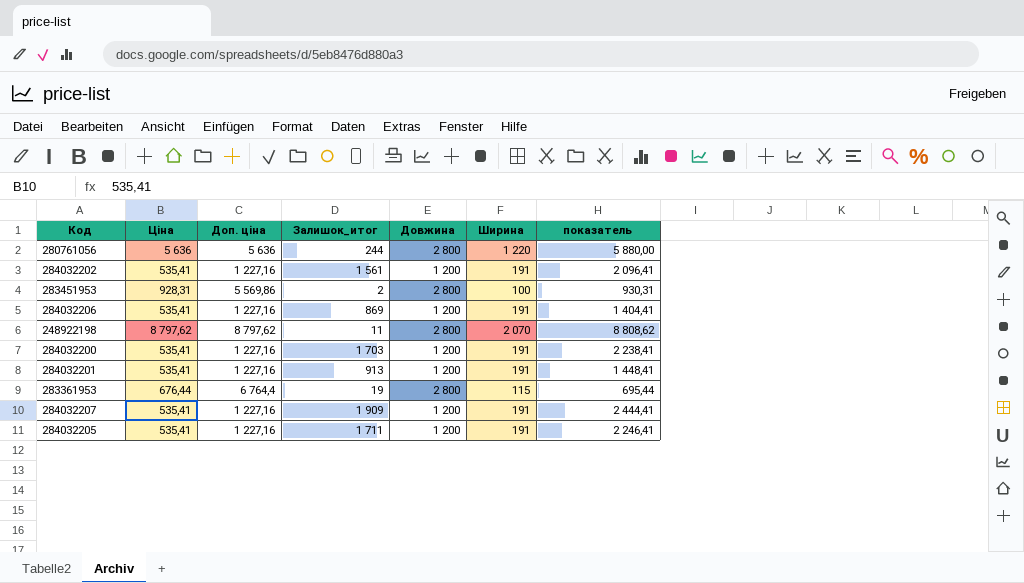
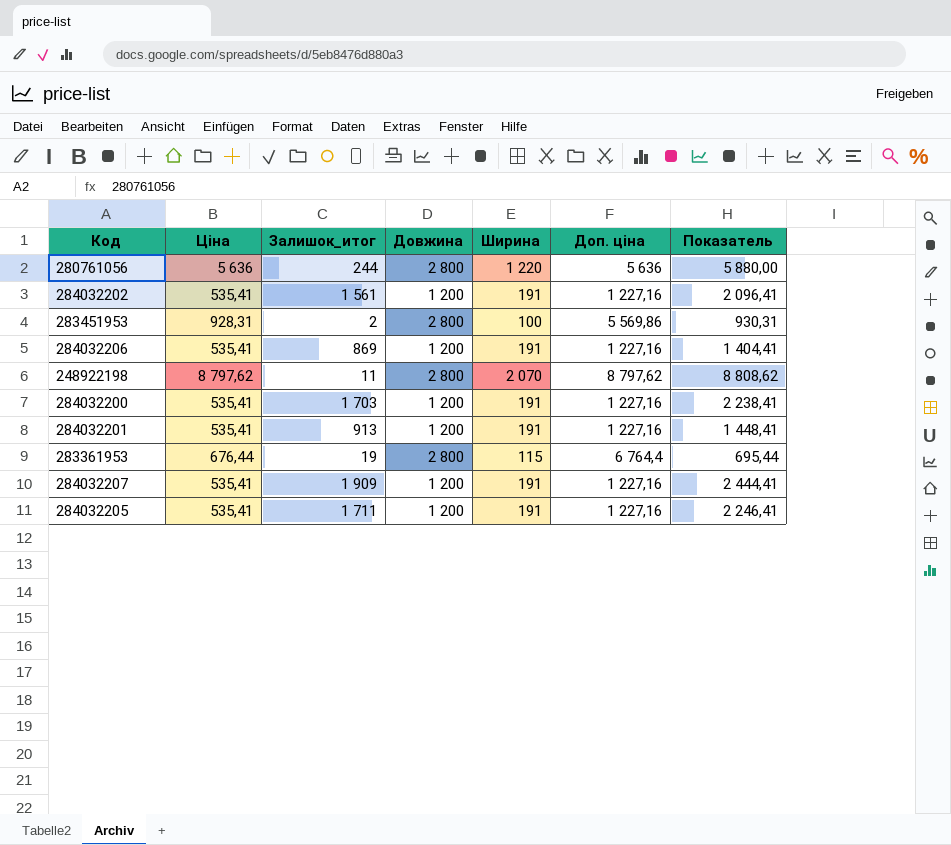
column Доп. ціна | position: 3 -> 6
column name: показатель -> Показатель

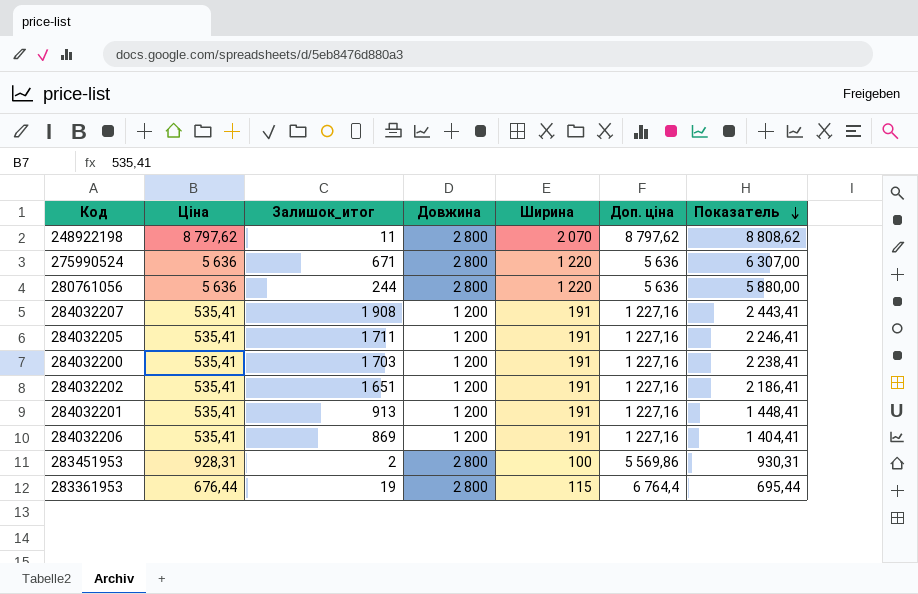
row order: none -> Показатель descending
row 275990524: none -> 5 636 | 671 | 2 800 | 1 220 | 5 636 | 6 307,00
284032207 | Залишок_итог: 1 909 -> 1 908
284032207 | Показатель: 2 444,41 -> 2 443,41
284032202 | Залишок_итог: 1 561 -> 1 651
284032202 | Показатель: 2 096,41 -> 2 186,41

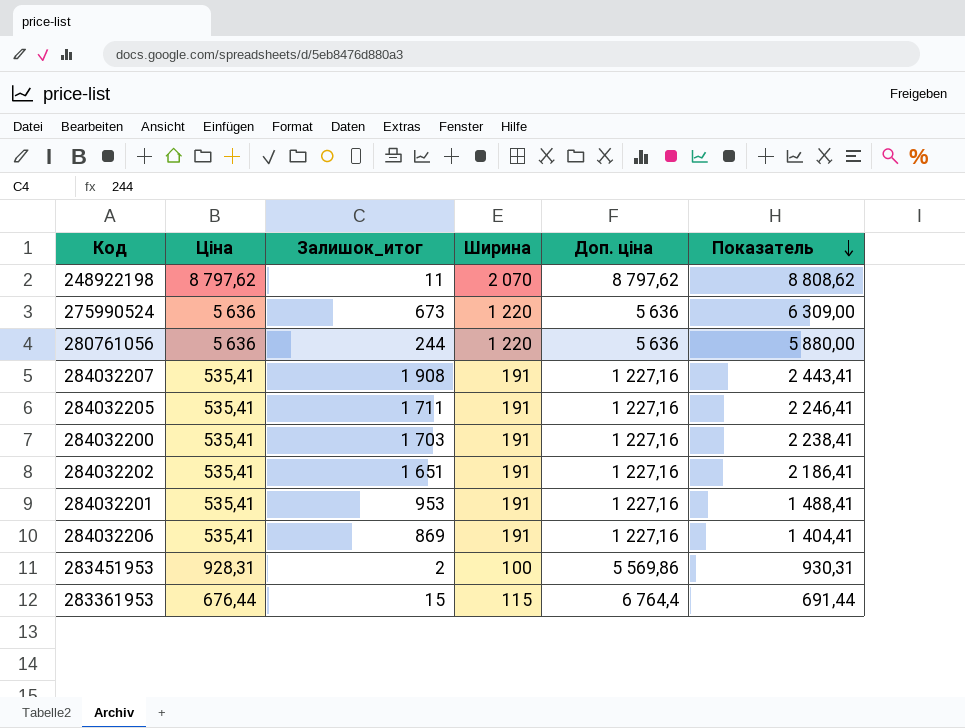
column Довжина | position: 4 -> none
275990524 | Залишок_итог: 671 -> 673
275990524 | Показатель: 6 307,00 -> 6 309,00
284032201 | Залишок_итог: 913 -> 953
284032201 | Показатель: 1 448,41 -> 1 488,41
283361953 | Залишок_итог: 19 -> 15
283361953 | Показатель: 695,44 -> 691,44

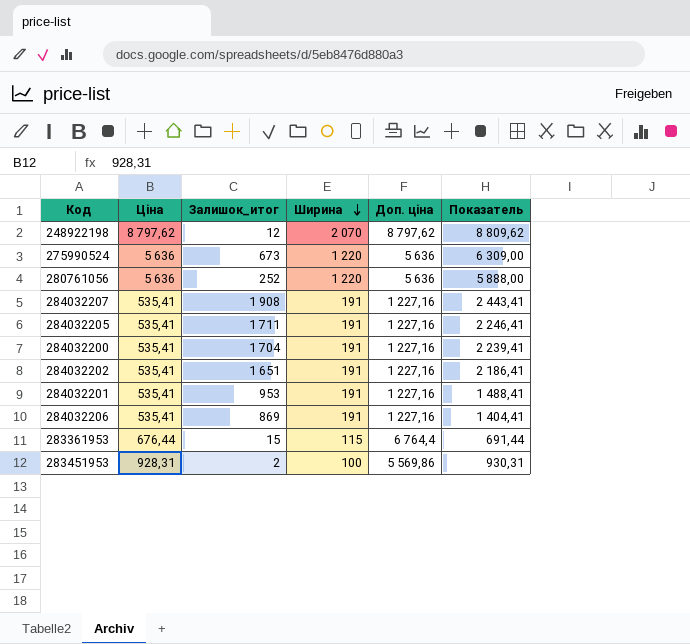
row order: Показатель descending -> Ширина descending
248922198 | Залишок_итог: 11 -> 12
248922198 | Показатель: 8 808,62 -> 8 809,62
280761056 | Залишок_итог: 244 -> 252
280761056 | Показатель: 5 880,00 -> 5 888,00
284032200 | Залишок_итог: 1 703 -> 1 704
284032200 | Показатель: 2 238,41 -> 2 239,41

